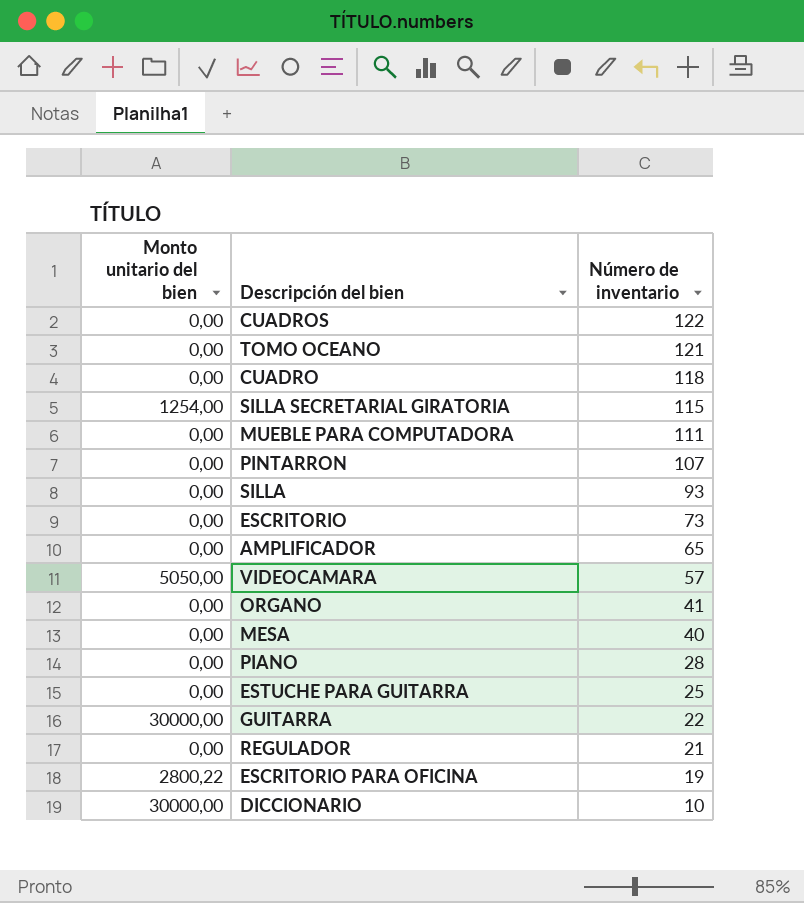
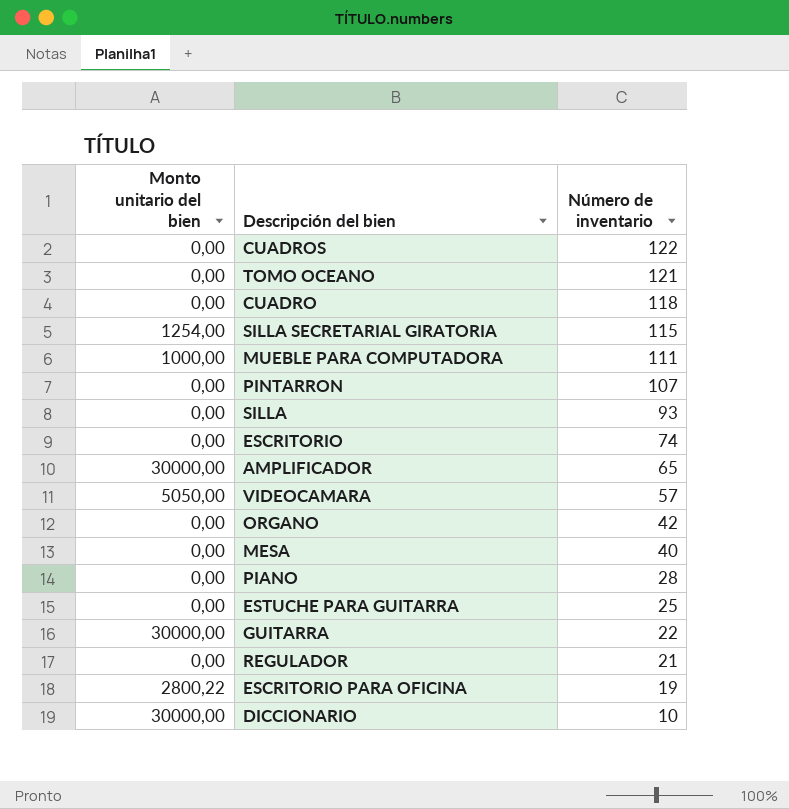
MUEBLE PARA COMPUTADORA | Monto unitario del bien: 0,00 -> 1000,00
ESCRITORIO | Número de inventario: 73 -> 74
AMPLIFICADOR | Monto unitario del bien: 0,00 -> 30000,00
ORGANO | Número de inventario: 41 -> 42

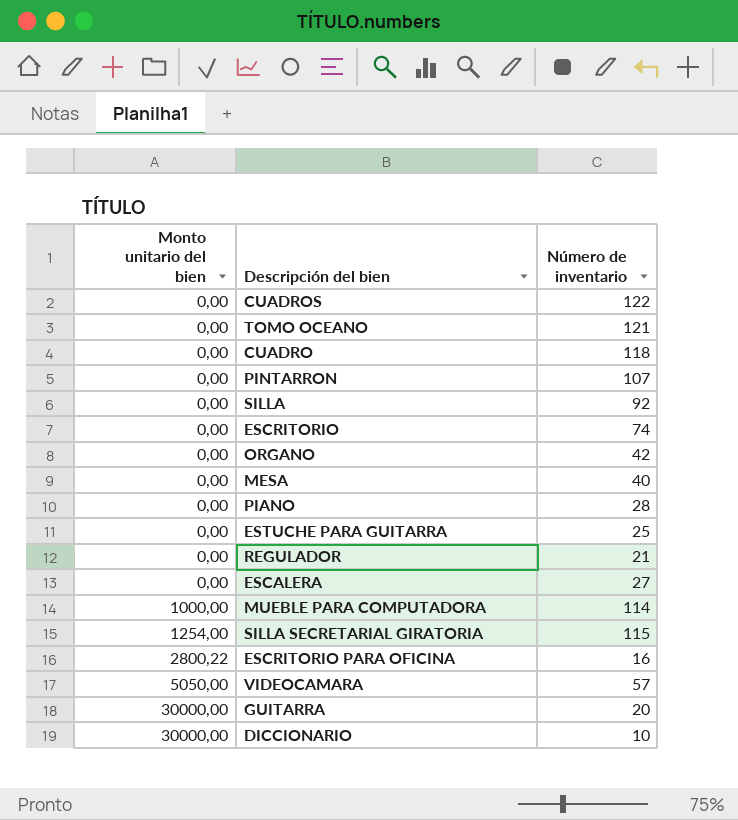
row order: Número de inventario descending -> Monto unitario del bien ascending
row AMPLIFICADOR: 30000,00 | 65 -> none
SILLA | Número de inventario: 93 -> 92
row ESCALERA: none -> 0,00 | 27
MUEBLE PARA COMPUTADORA | Número de inventario: 111 -> 114
ESCRITORIO PARA OFICINA | Número de inventario: 19 -> 16
GUITARRA | Número de inventario: 22 -> 20

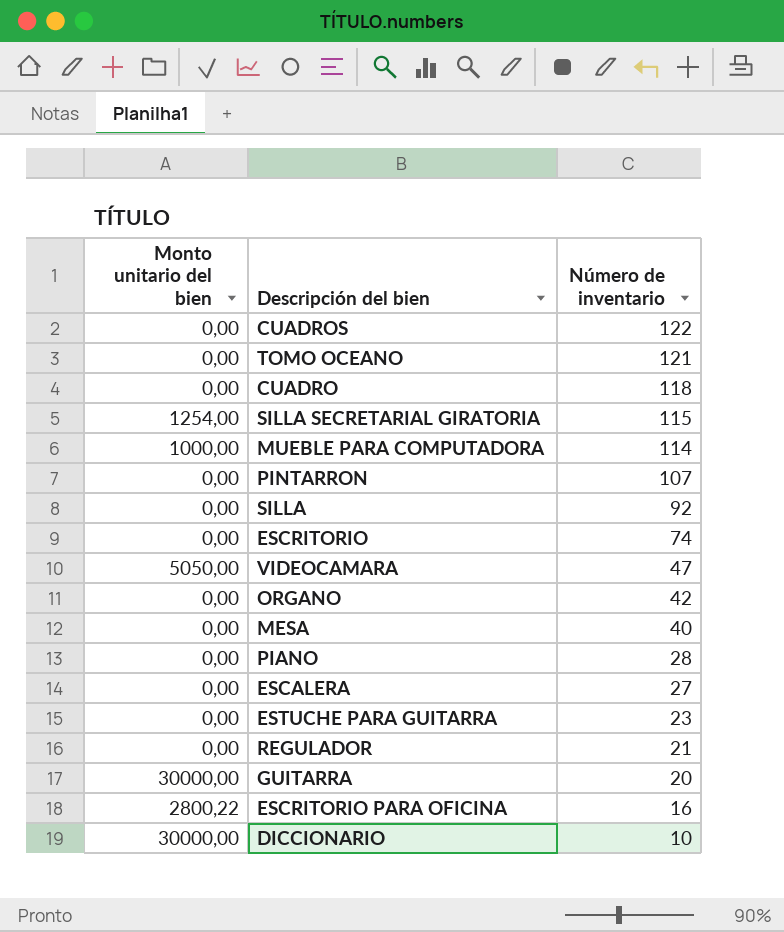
row order: Monto unitario del bien ascending -> Número de inventario descending
VIDEOCAMARA | Número de inventario: 57 -> 47
ESTUCHE PARA GUITARRA | Número de inventario: 25 -> 23

